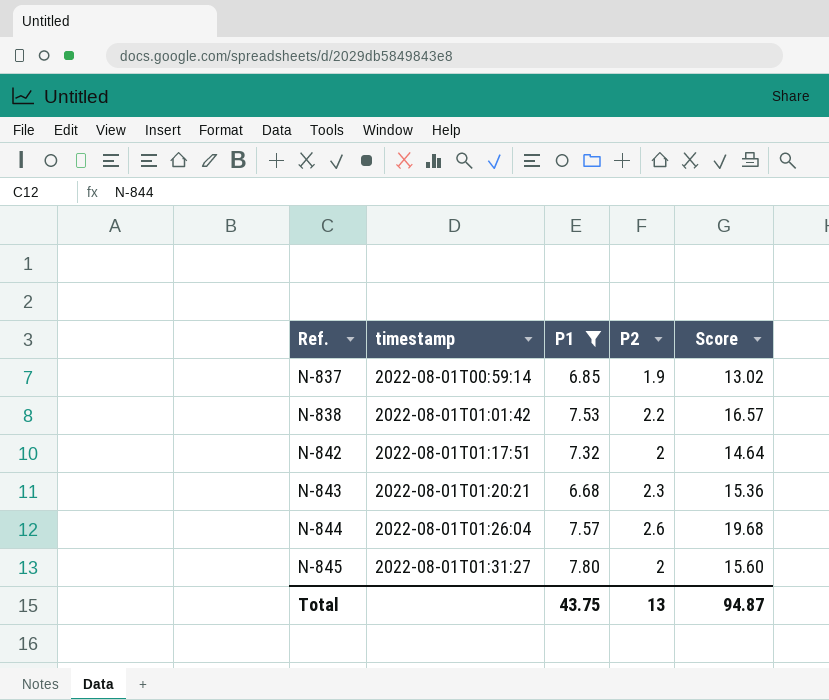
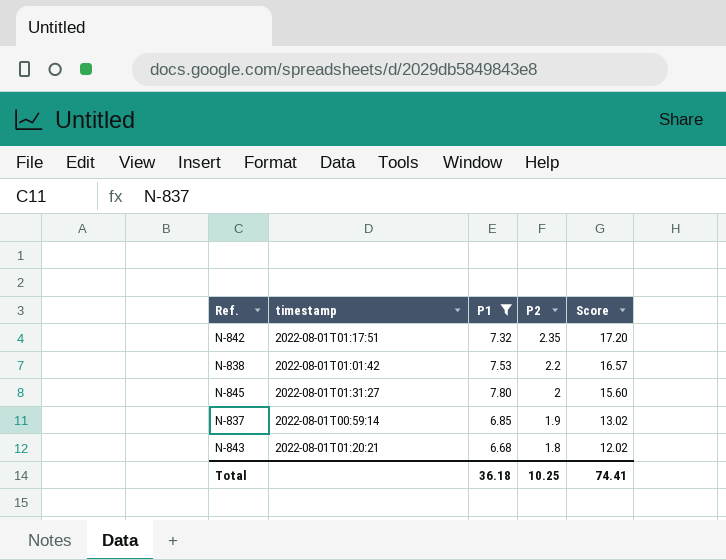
row order: Ref. ascending -> P2 descending
row N-844: 2022-08-01T01:26:04 | 7.57 | 2.6 | 19.68 -> none
N-842 | P2: 2 -> 2.35
N-842 | Score: 14.64 -> 17.20
N-843 | P2: 2.3 -> 1.8
N-843 | Score: 15.36 -> 12.02
Total | P1: 43.75 -> 36.18
Total | P2: 13 -> 10.25
Total | Score: 94.87 -> 74.41

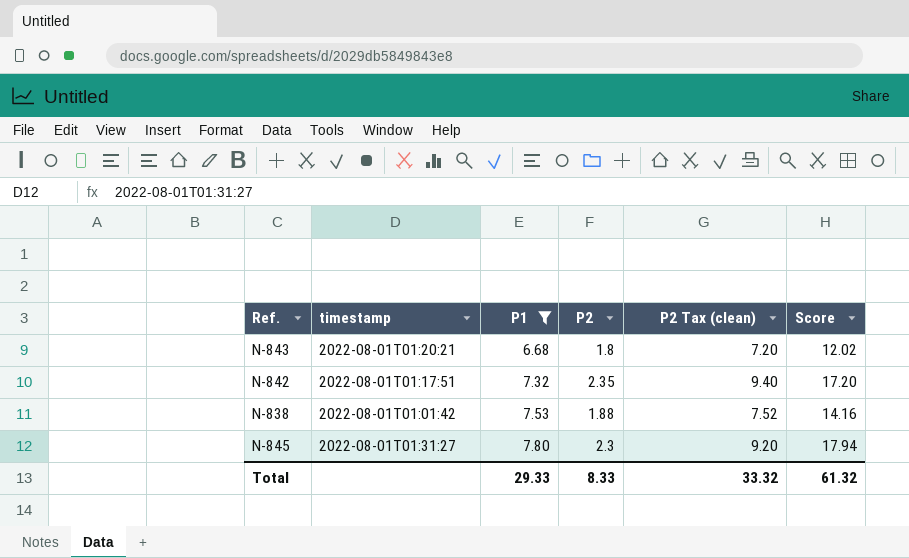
row order: P2 descending -> P1 ascending
column P2 Tax (clean) | formula: none -> [P2] * 4
row N-837: 2022-08-01T00:59:14 | 6.85 | 1.9 | 13.02 -> none
N-838 | P2: 2.2 -> 1.88
N-838 | Score: 16.57 -> 14.16
N-845 | P2: 2 -> 2.3
N-845 | Score: 15.60 -> 17.94
Total | P1: 36.18 -> 29.33
Total | P2: 10.25 -> 8.33
Total | Score: 74.41 -> 61.32

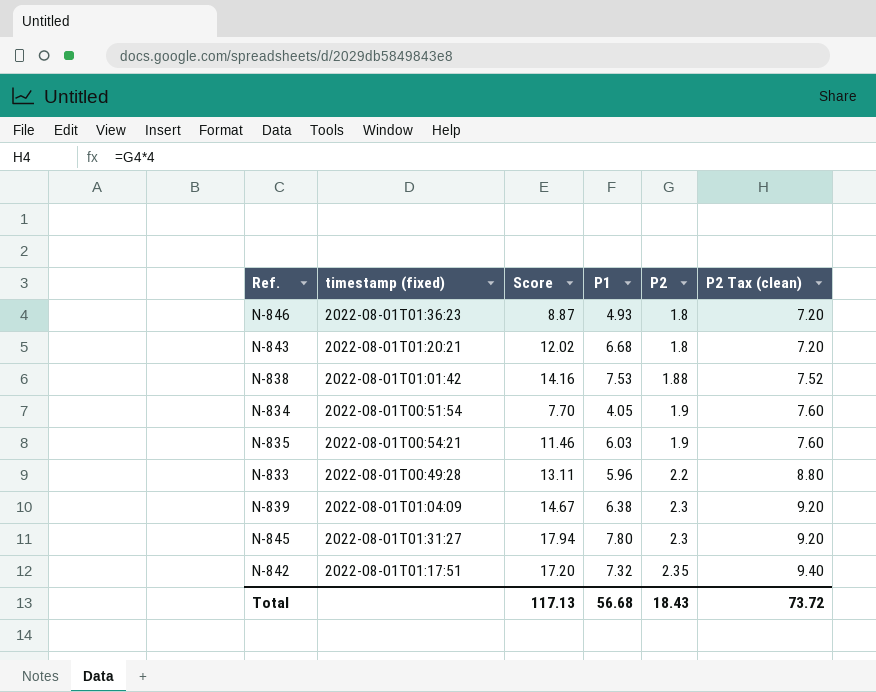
filter: P1 >= 6.68 -> none
row order: P1 ascending -> P2 ascending
column name: timestamp -> timestamp (fixed)
column Score | position: 6 -> 3
Total | Score: 61.32 -> 117.13
Total | P1: 29.33 -> 56.68
Total | P2: 8.33 -> 18.43
Total | P2 Tax (clean): 33.32 -> 73.72

